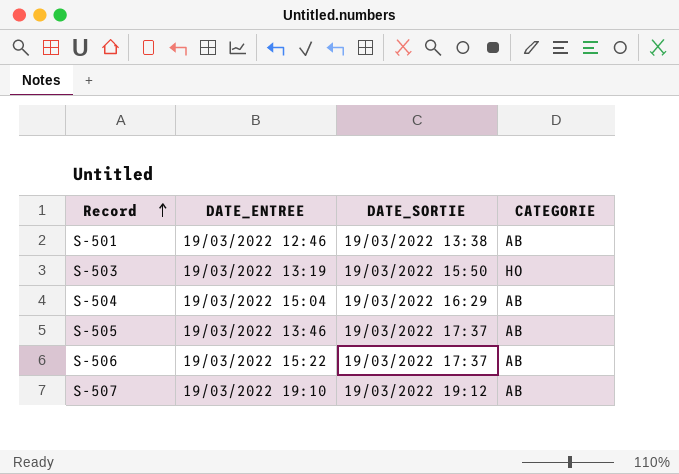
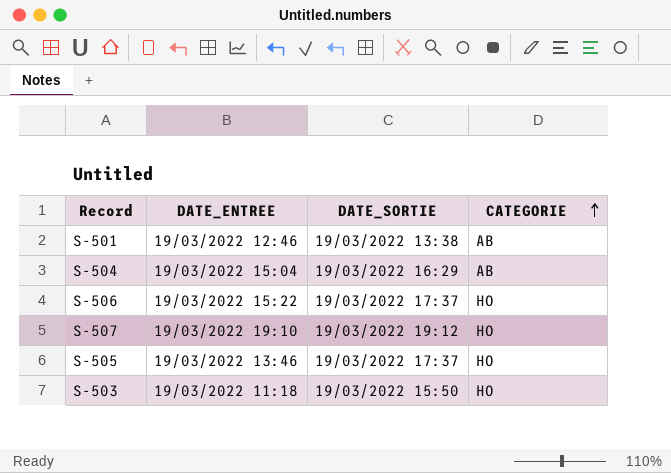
row order: Record ascending -> CATEGORIE ascending
S-506 | CATEGORIE: AB -> HO
S-507 | CATEGORIE: AB -> HO
S-505 | CATEGORIE: AB -> HO
S-503 | DATE_ENTREE: 19/03/2022 13:19 -> 19/03/2022 11:18

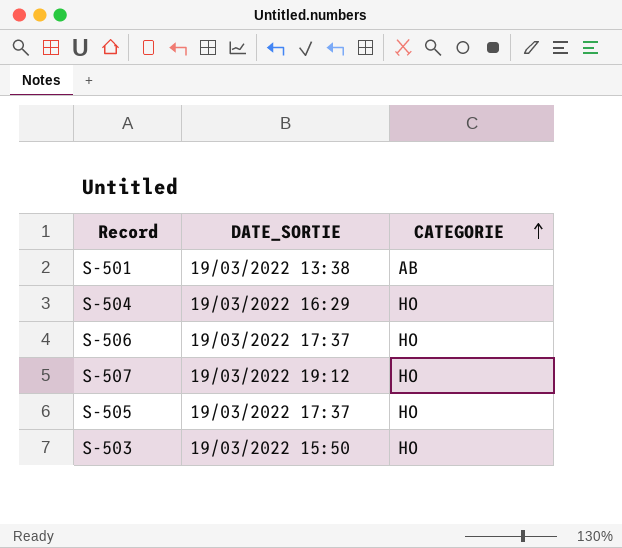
column DATE_ENTREE | position: 2 -> none
S-504 | CATEGORIE: AB -> HO

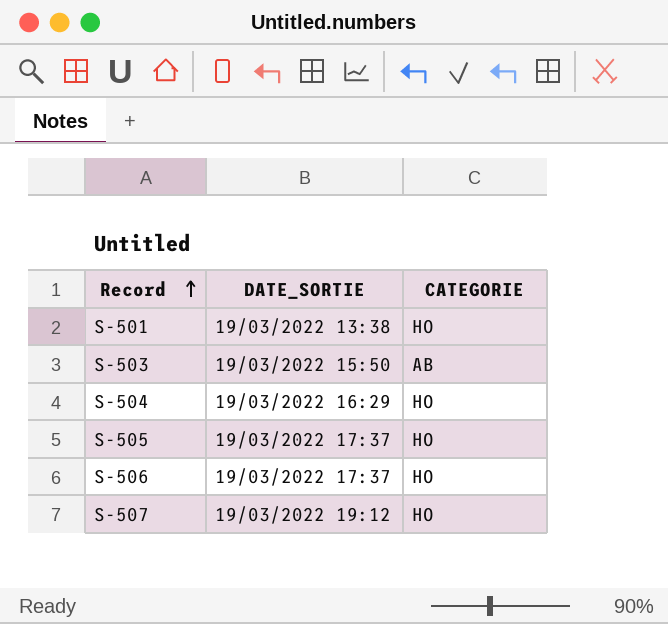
row order: CATEGORIE ascending -> Record ascending
S-501 | CATEGORIE: AB -> HO
S-503 | CATEGORIE: HO -> AB

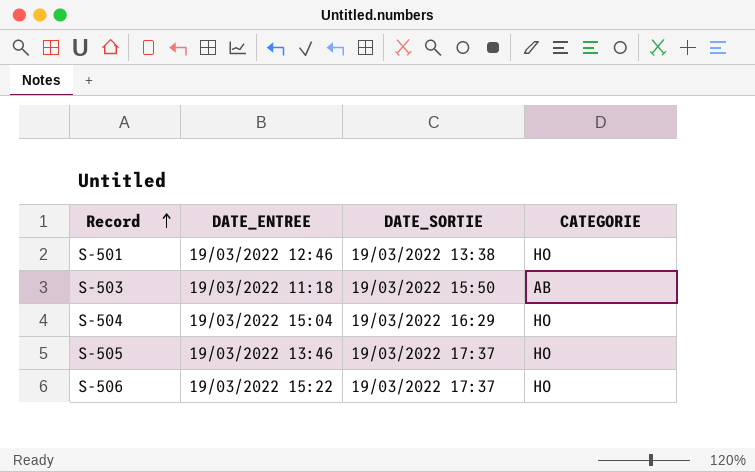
column DATE_ENTREE | position: none -> 2
row S-507: 19/03/2022 19:12 | HO -> none

